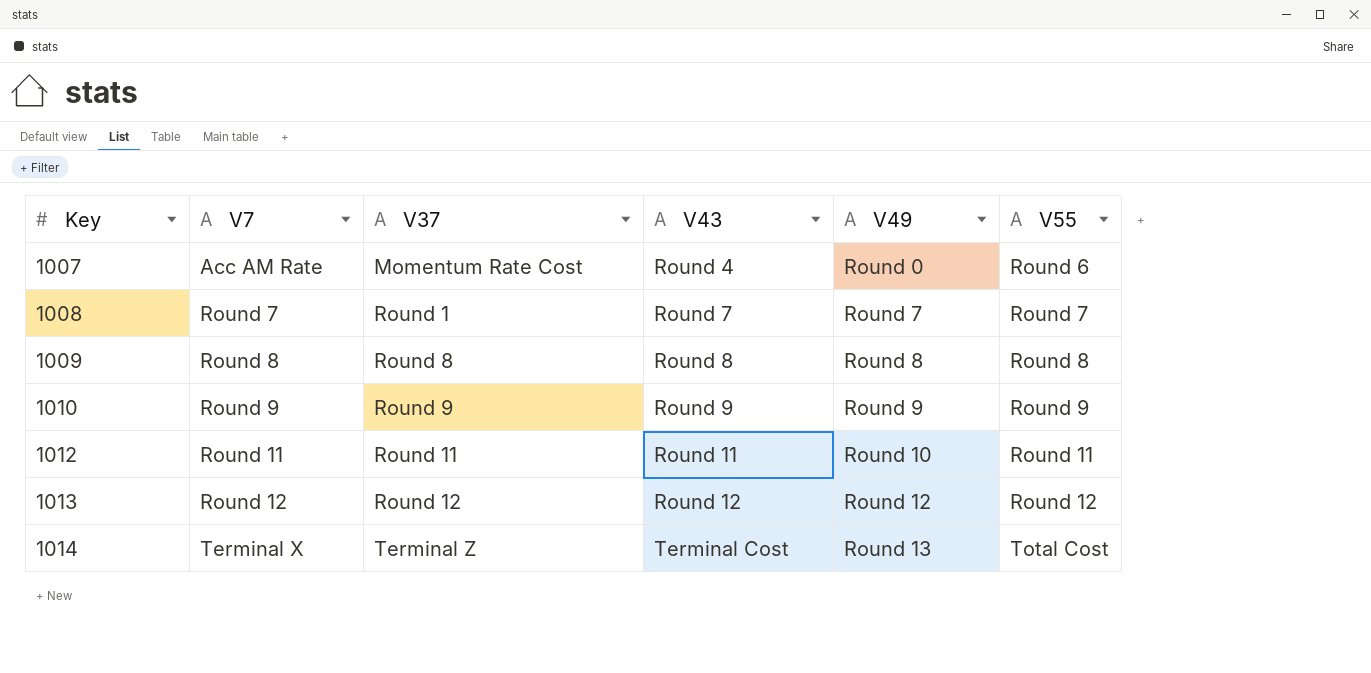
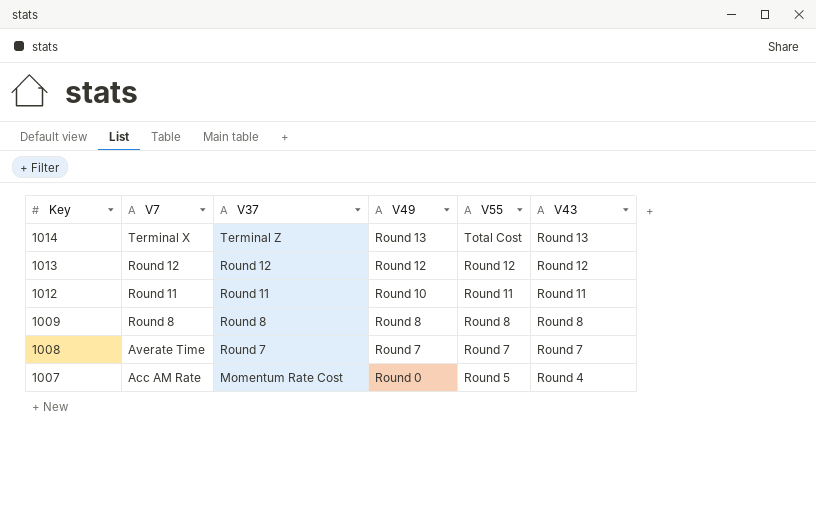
row order: Key ascending -> Key descending
column V43 | position: 4 -> 6
row 1010: Round 9 | Round 9 | Round 9 | Round 9 | Round 9 -> none
1014 | V43: Terminal Cost -> Round 13
1008 | V7: Round 7 -> Averate Time
1008 | V37: Round 1 -> Round 7
1007 | V55: Round 6 -> Round 5

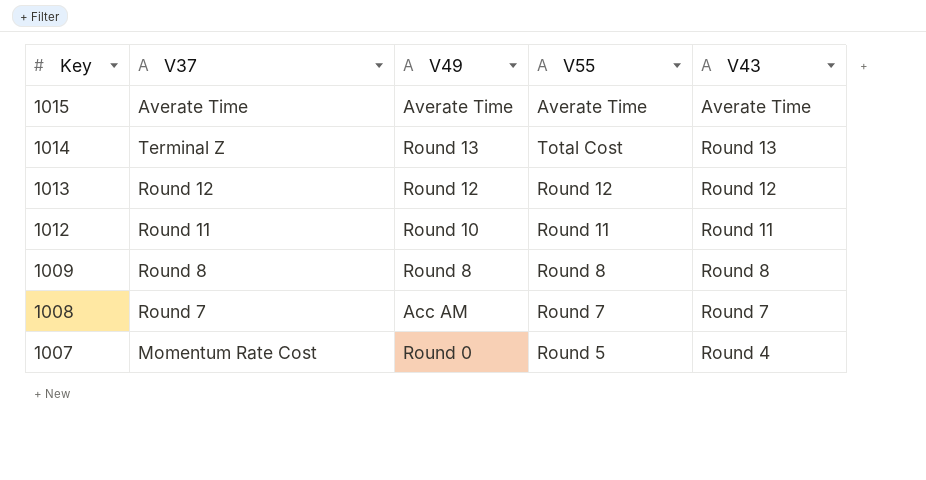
column V7 | position: 2 -> none
row 1015: none -> Averate Time | Averate Time | Averate Time | Averate Time
1008 | V49: Round 7 -> Acc AM

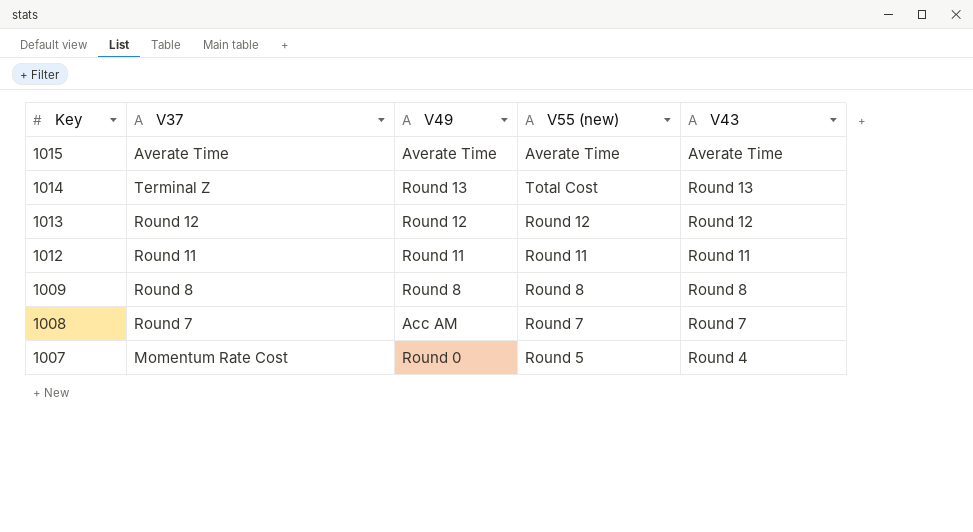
column name: V55 -> V55 (new)
1012 | V49: Round 10 -> Round 11

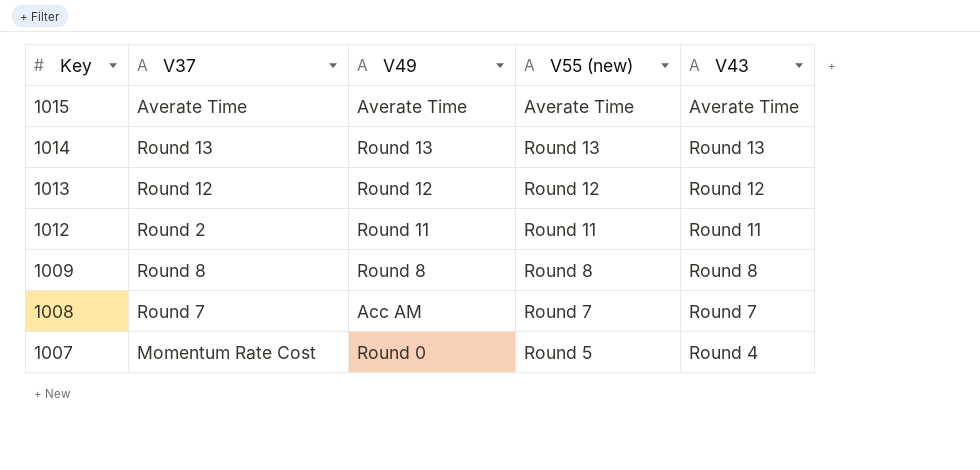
1014 | V37: Terminal Z -> Round 13
1014 | V55 (new): Total Cost -> Round 13
1012 | V37: Round 11 -> Round 2

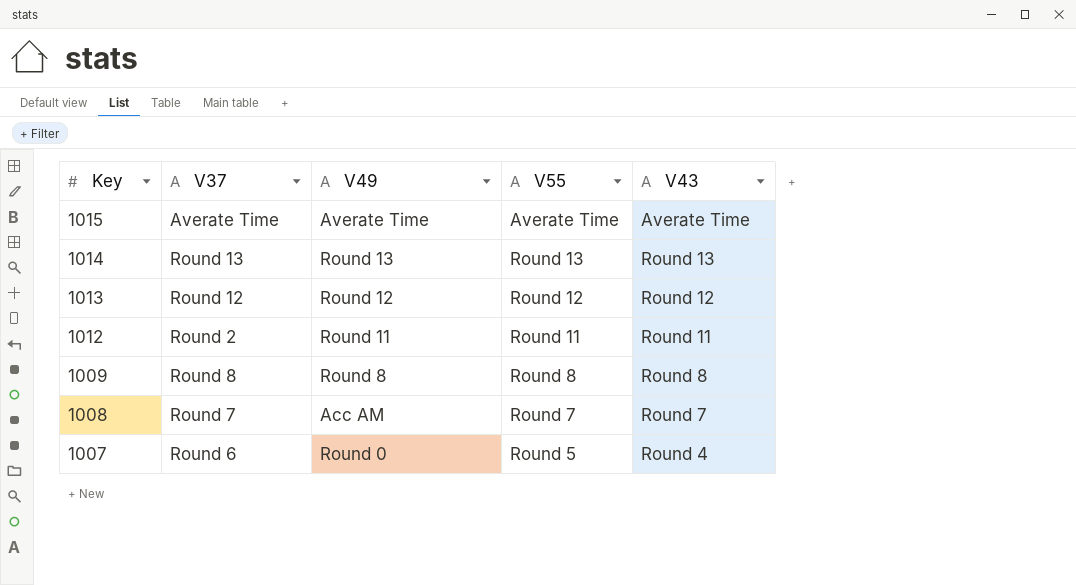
column name: V55 (new) -> V55
1007 | V37: Momentum Rate Cost -> Round 6

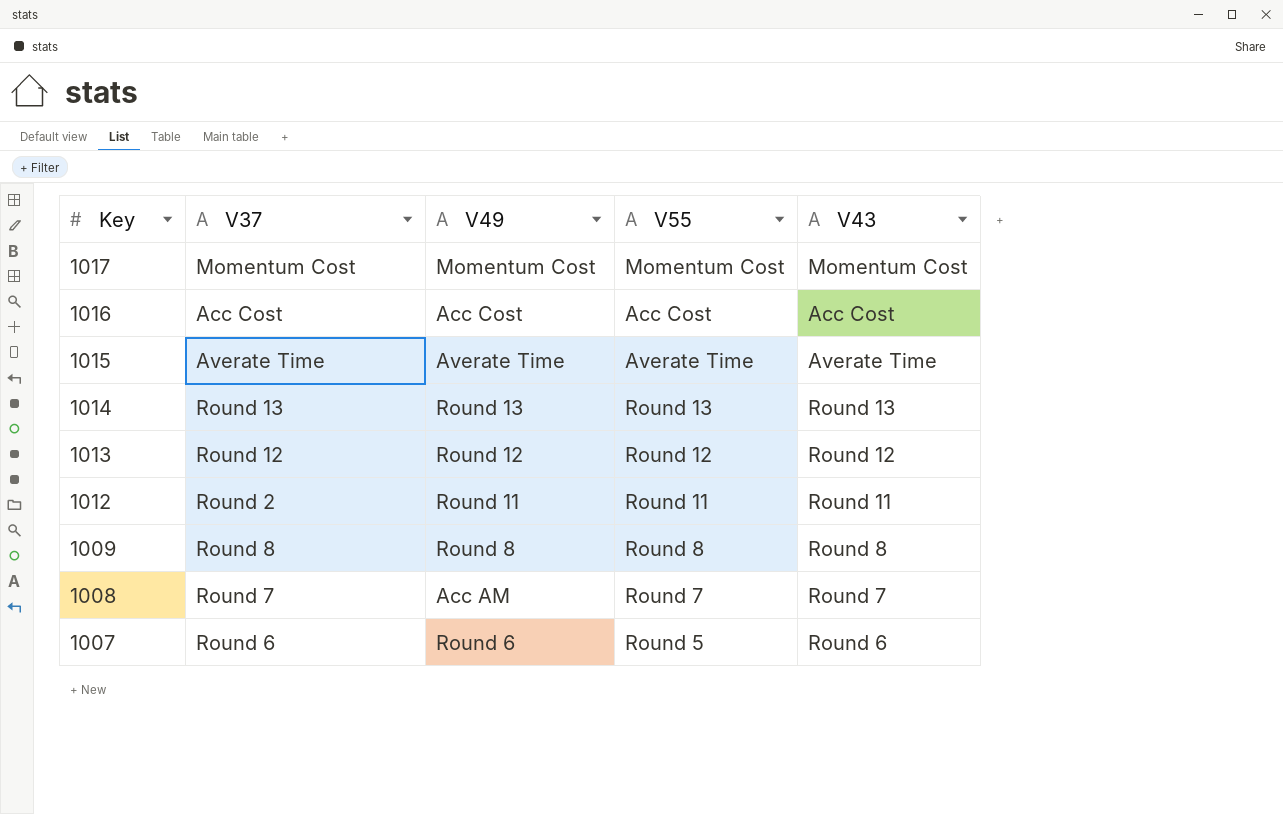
row 1017: none -> Momentum Cost | Momentum Cost | Momentum Cost | Momentum Cost
row 1016: none -> Acc Cost | Acc Cost | Acc Cost | Acc Cost
1007 | V49: Round 0 -> Round 6
1007 | V43: Round 4 -> Round 6

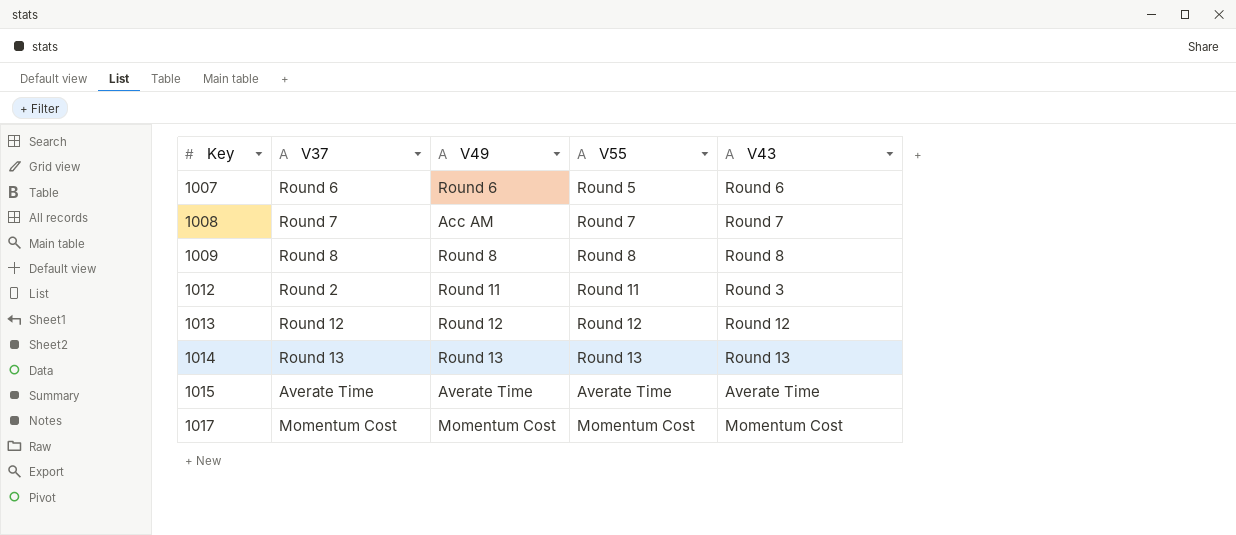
row order: Key descending -> Key ascending
row 1016: Acc Cost | Acc Cost | Acc Cost | Acc Cost -> none
1012 | V43: Round 11 -> Round 3

